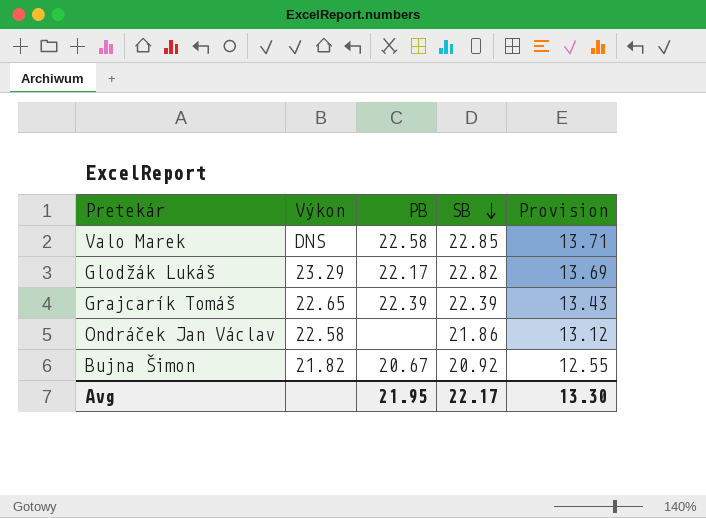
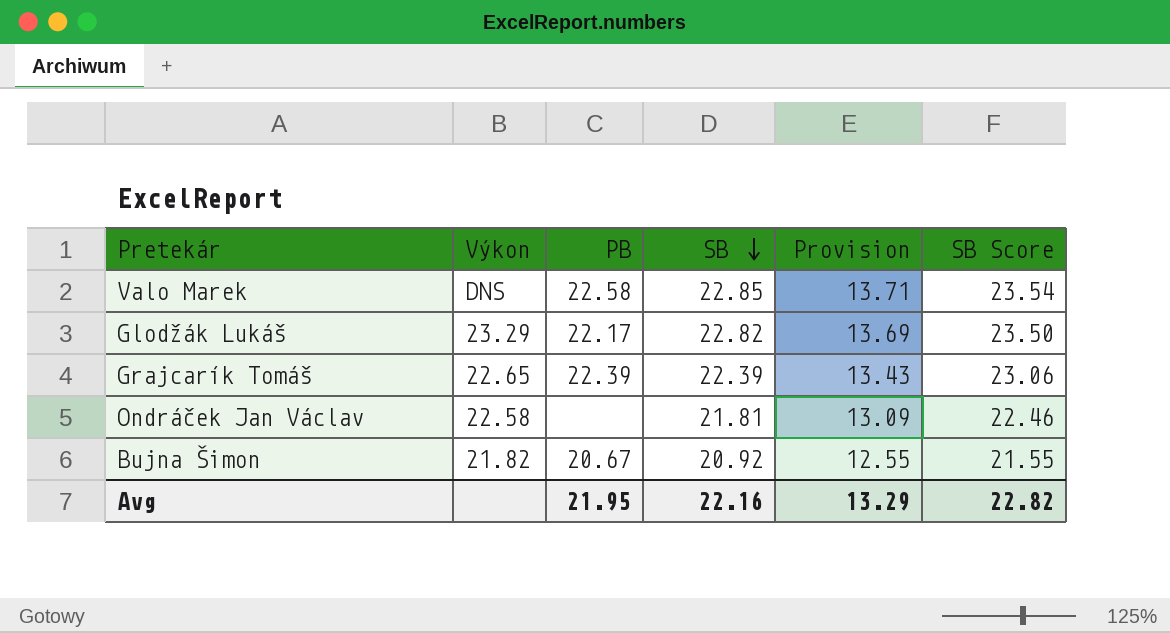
column SB Score | formula: none -> [SB] * 1.03
Ondráček Jan Václav | SB: 21.86 -> 21.81
Ondráček Jan Václav | Provision: 13.12 -> 13.09
Avg | SB: 22.17 -> 22.16
Avg | Provision: 13.30 -> 13.29

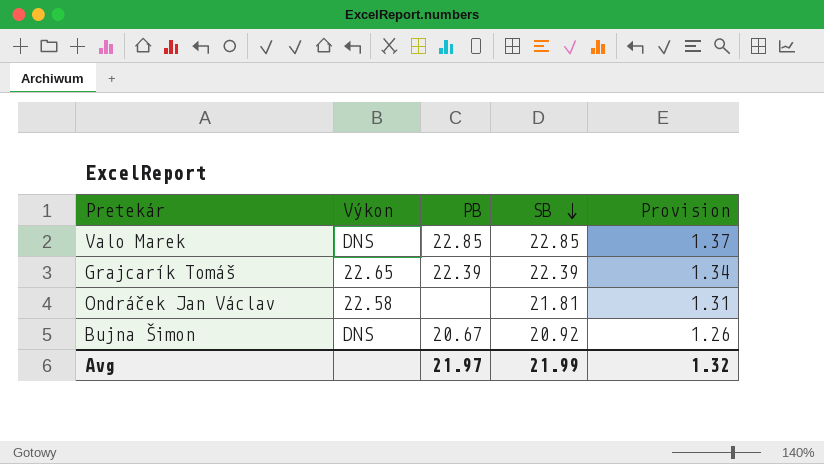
column SB Score | formula: [SB] * 1.03 -> none
column Provision | formula: [SB] * 0.6 -> [SB] * 0.06
row Glodžák Lukáš: 23.29 | 22.17 | 22.82 | 13.69 | 23.50 -> none
Valo Marek | PB: 22.58 -> 22.85
Bujna Šimon | Výkon: 21.82 -> DNS
Avg | PB: 21.95 -> 21.97
Avg | SB: 22.16 -> 21.99
Avg | Provision: 13.29 -> 1.32

